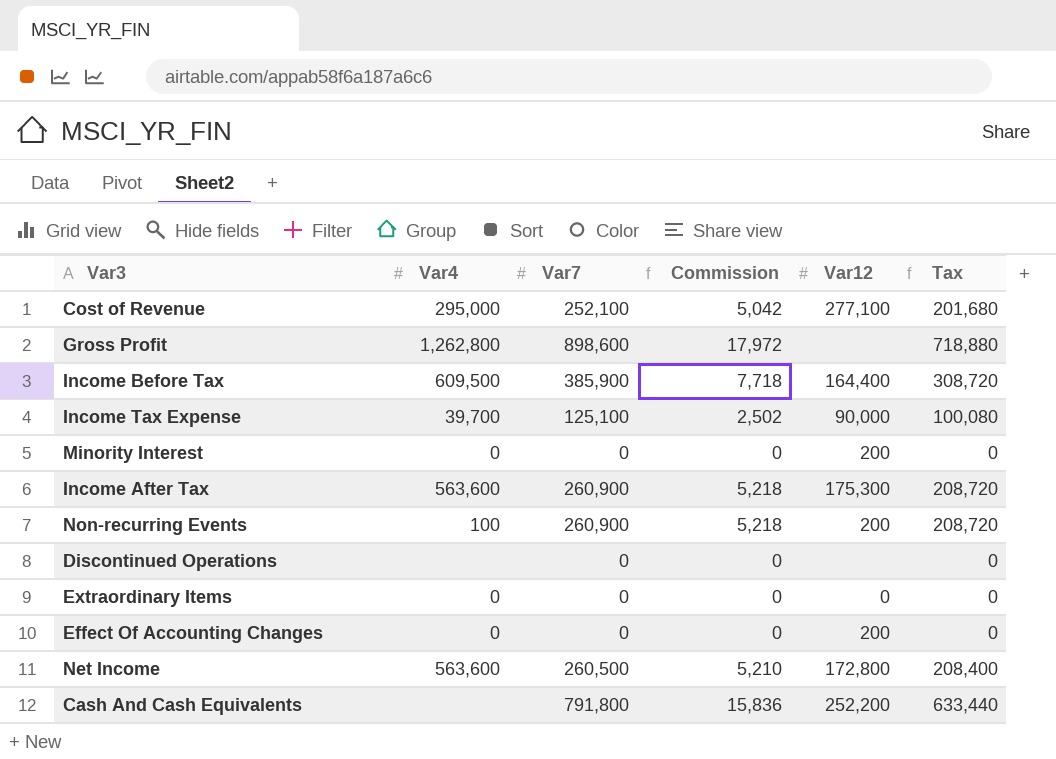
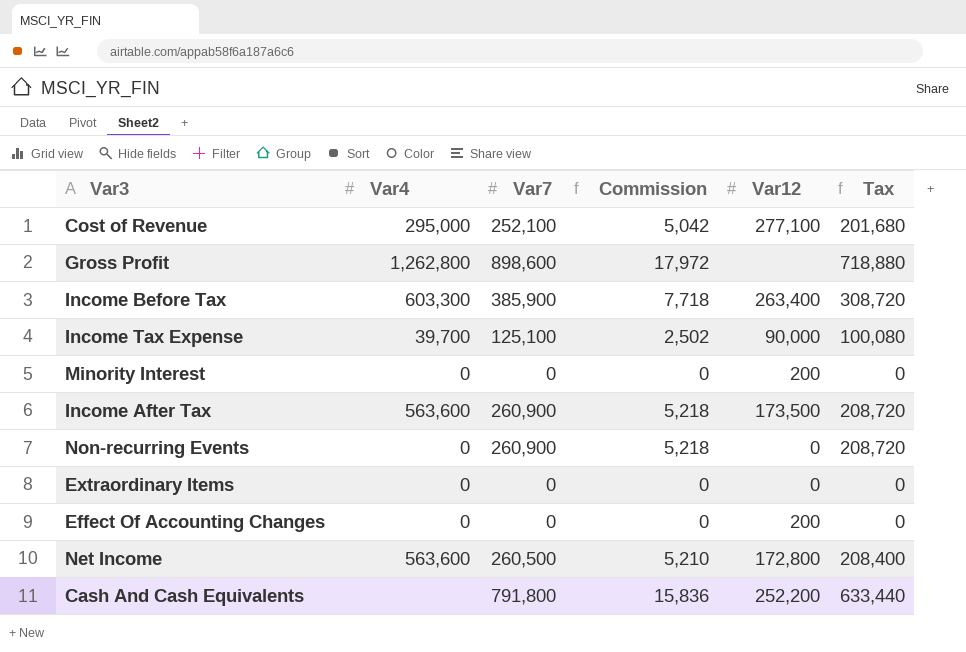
row Discontinued Operations: none | 0 | 0 | none | 0 -> none
Income Before Tax | Var4: 609,500 -> 603,300
Income Before Tax | Var12: 164,400 -> 263,400
Income After Tax | Var12: 175,300 -> 173,500
Non-recurring Events | Var4: 100 -> 0
Non-recurring Events | Var12: 200 -> 0

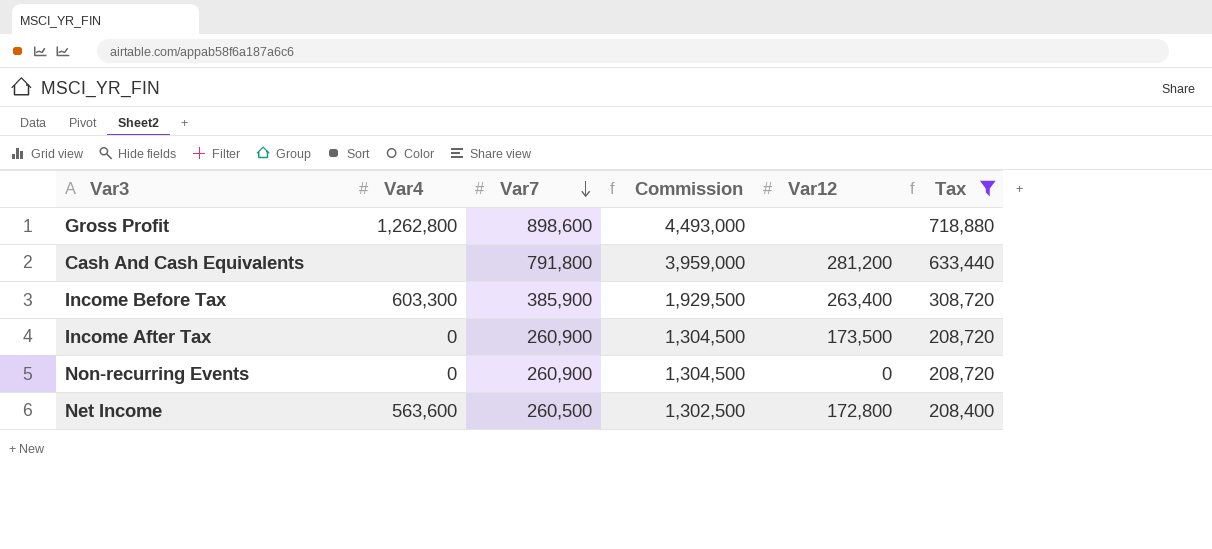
filter: none -> Tax >= 208,400
row order: none -> Var7 descending
column Commission | formula: [Var7] * 0.02 -> [Var7] * 5
Cash And Cash Equivalents | Var12: 252,200 -> 281,200
Income After Tax | Var4: 563,600 -> 0

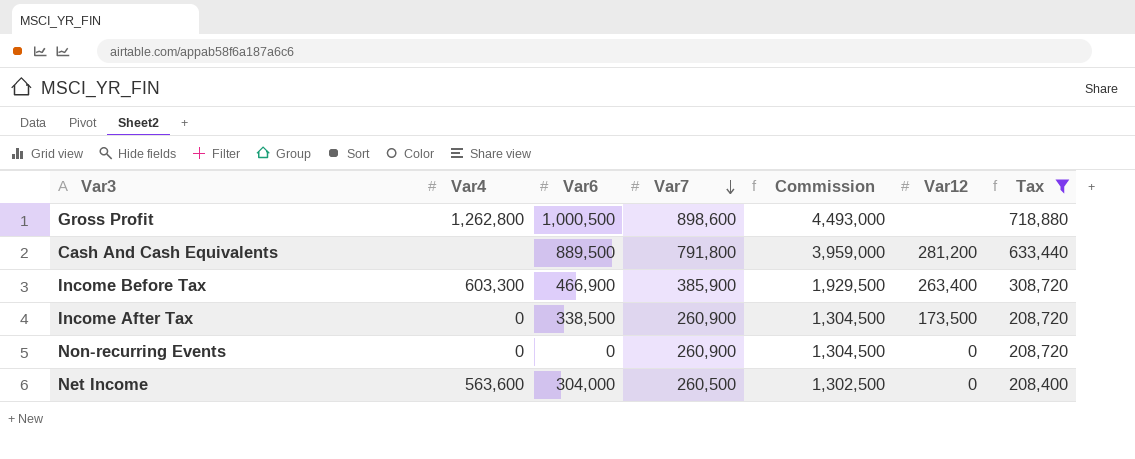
column Var6 | position: none -> 3
Net Income | Var12: 172,800 -> 0

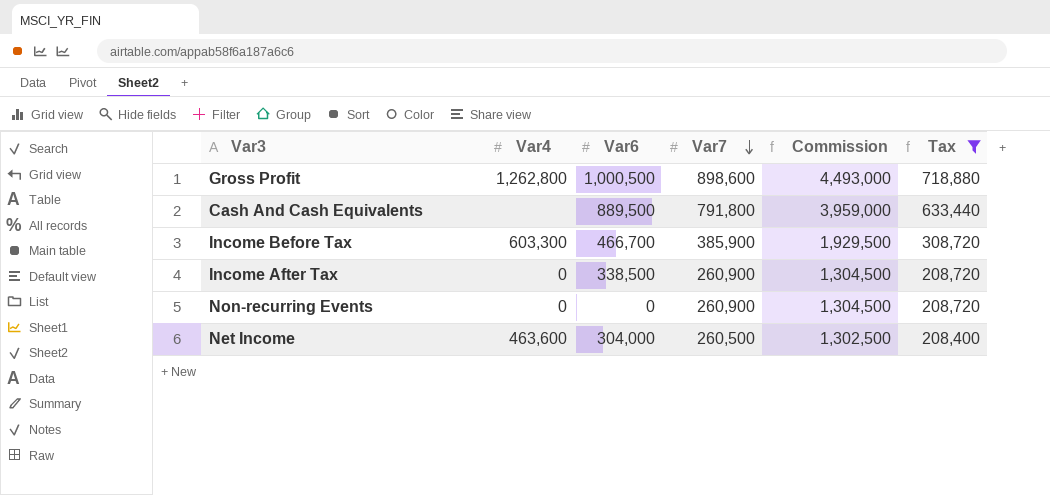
column Var12 | position: 6 -> none
Income Before Tax | Var6: 466,900 -> 466,700
Net Income | Var4: 563,600 -> 463,600

